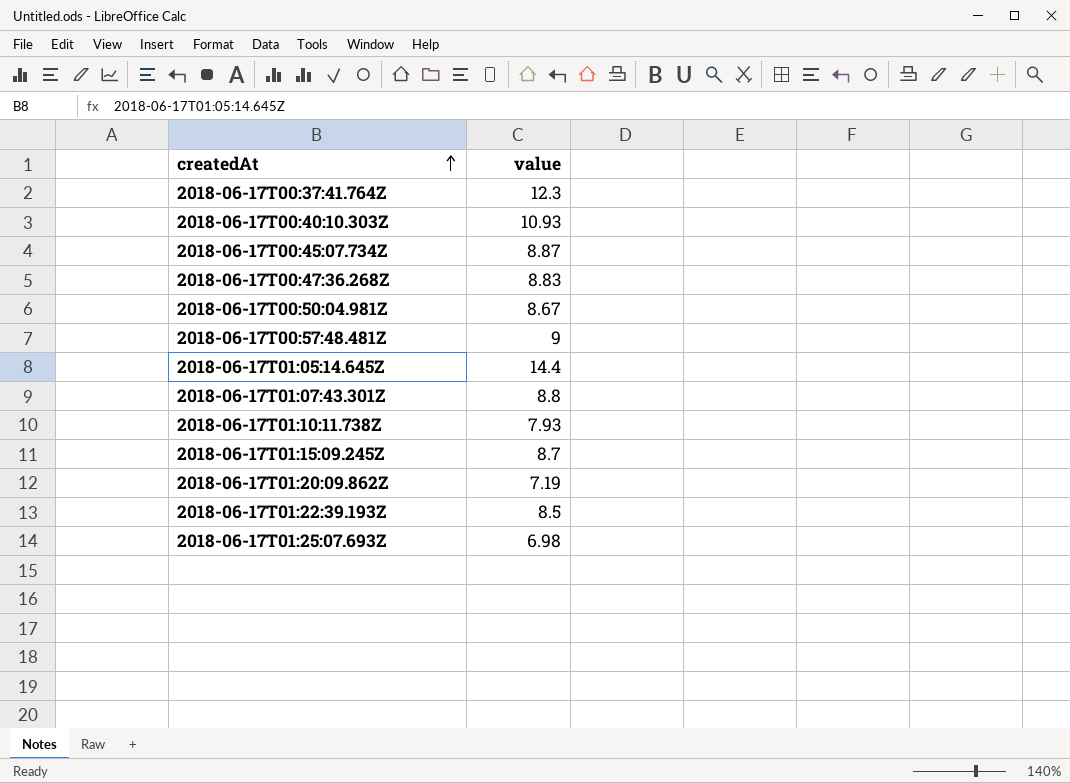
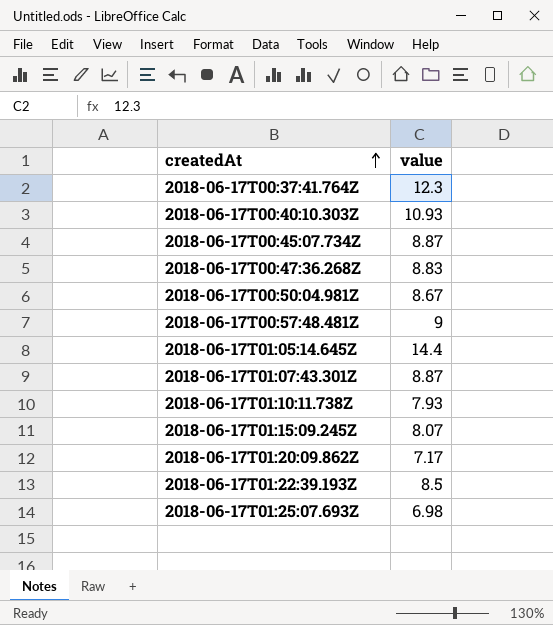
2018-06-17T01:07:43.301Z | value: 8.8 -> 8.87
2018-06-17T01:15:09.245Z | value: 8.7 -> 8.07
2018-06-17T01:20:09.862Z | value: 7.19 -> 7.17

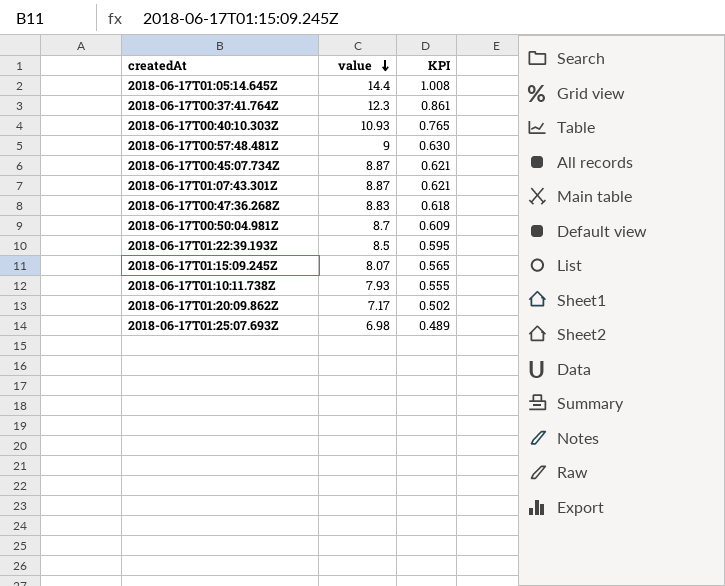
row order: createdAt ascending -> value descending
column KPI | formula: none -> [value] * 0.07
2018-06-17T00:50:04.981Z | value: 8.67 -> 8.7

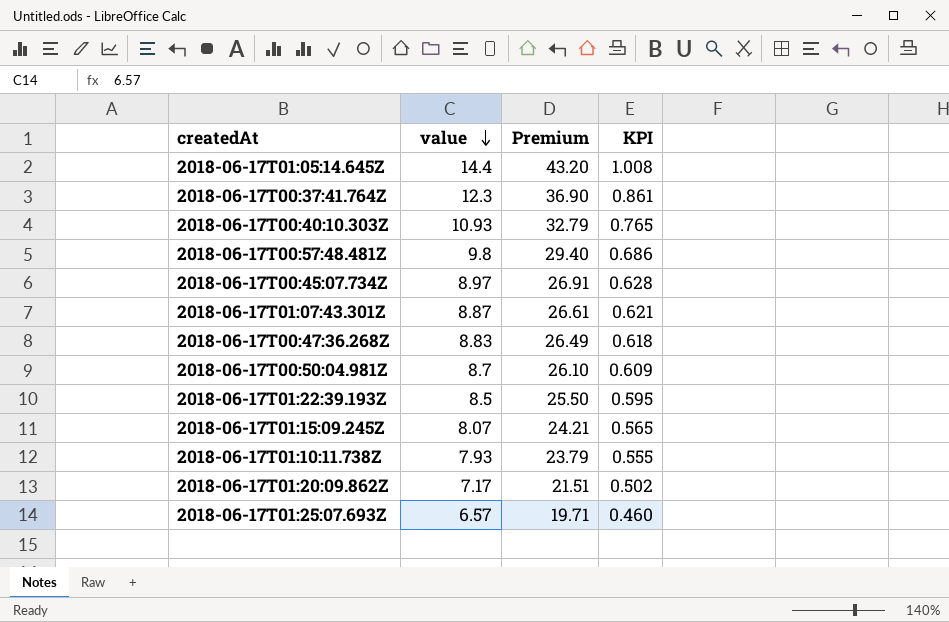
column Premium | formula: none -> [value] * 3
2018-06-17T00:57:48.481Z | value: 9 -> 9.8
2018-06-17T00:57:48.481Z | KPI: 0.630 -> 0.686
2018-06-17T00:45:07.734Z | value: 8.87 -> 8.97
2018-06-17T00:45:07.734Z | KPI: 0.621 -> 0.628
2018-06-17T01:25:07.693Z | value: 6.98 -> 6.57
2018-06-17T01:25:07.693Z | KPI: 0.489 -> 0.460

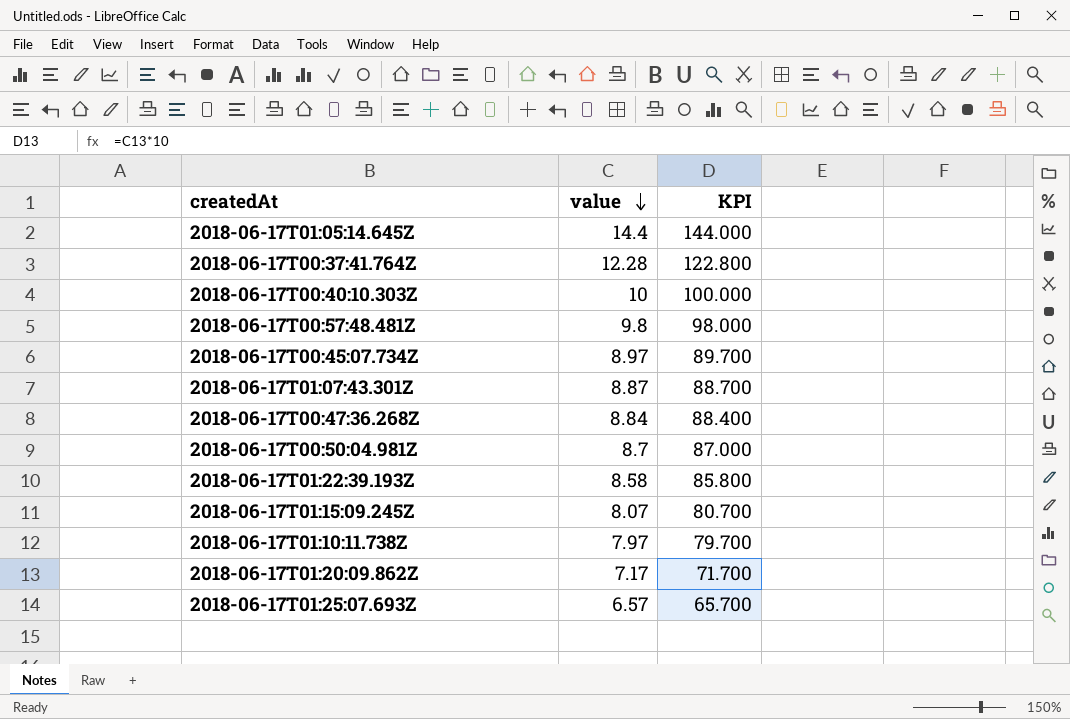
column Premium | formula: [value] * 3 -> none
column KPI | formula: [value] * 0.07 -> [value] * 10
2018-06-17T00:37:41.764Z | value: 12.3 -> 12.28
2018-06-17T00:40:10.303Z | value: 10.93 -> 10
2018-06-17T00:47:36.268Z | value: 8.83 -> 8.84
2018-06-17T01:22:39.193Z | value: 8.5 -> 8.58
2018-06-17T01:10:11.738Z | value: 7.93 -> 7.97

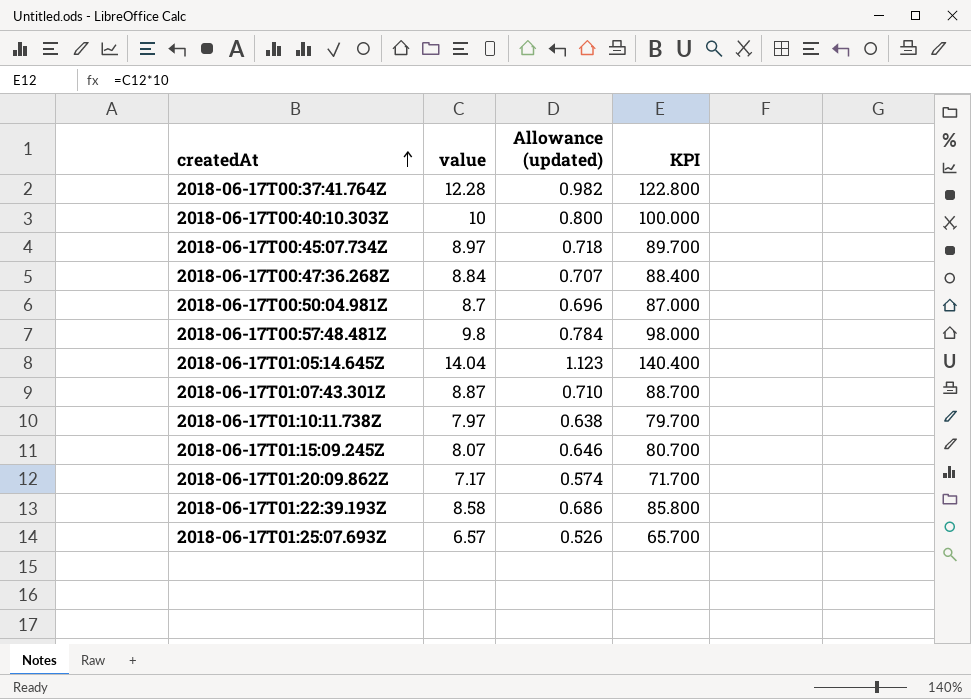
row order: value descending -> createdAt ascending
column Allowance (updated) | formula: none -> [value] * 0.08
2018-06-17T01:05:14.645Z | value: 14.4 -> 14.04
2018-06-17T01:05:14.645Z | KPI: 144.000 -> 140.400

